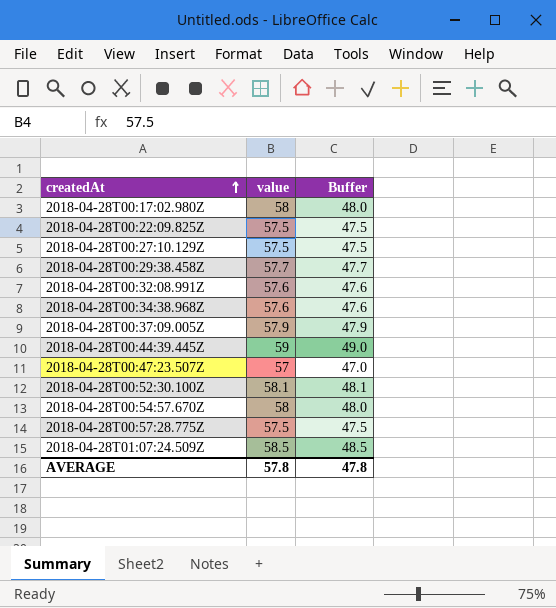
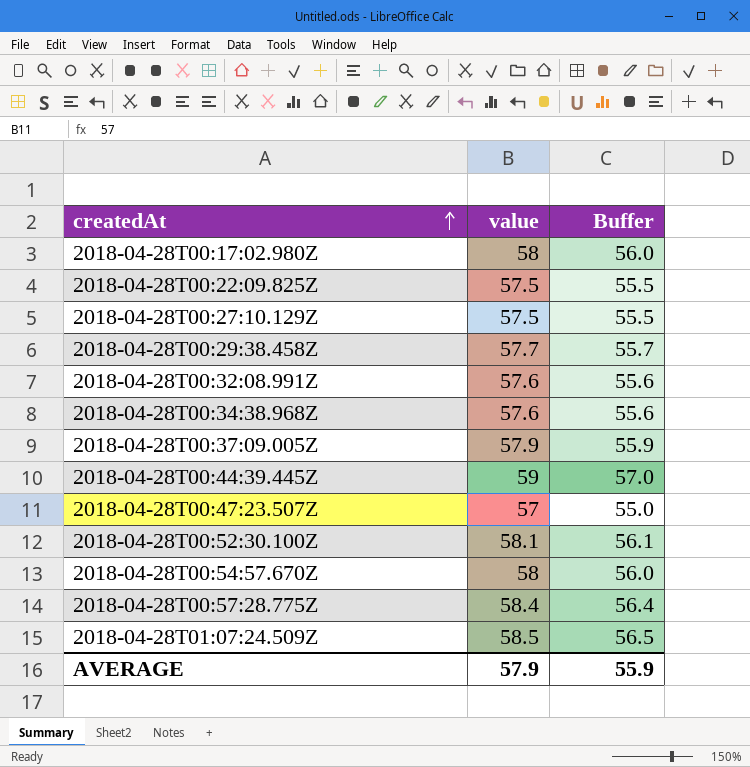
column Buffer | formula: [value] - 10 -> [value] - 2
2018-04-28T00:57:28.775Z | value: 57.5 -> 58.4
AVERAGE | value: 57.8 -> 57.9
AVERAGE | Buffer: 47.8 -> 55.9

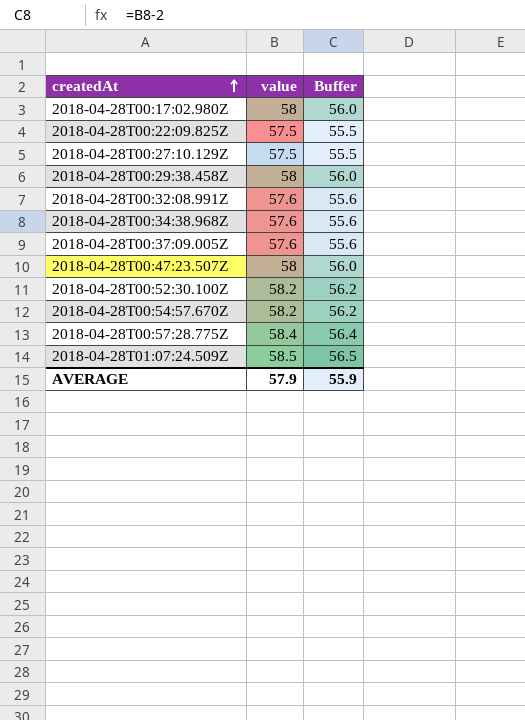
row 2018-04-28T00:44:39.445Z: 59 | 57.0 -> none
2018-04-28T00:29:38.458Z | value: 57.7 -> 58
2018-04-28T00:29:38.458Z | Buffer: 55.7 -> 56.0
2018-04-28T00:37:09.005Z | value: 57.9 -> 57.6
2018-04-28T00:37:09.005Z | Buffer: 55.9 -> 55.6
2018-04-28T00:47:23.507Z | value: 57 -> 58
2018-04-28T00:47:23.507Z | Buffer: 55.0 -> 56.0
2018-04-28T00:52:30.100Z | value: 58.1 -> 58.2
2018-04-28T00:52:30.100Z | Buffer: 56.1 -> 56.2
2018-04-28T00:54:57.670Z | value: 58 -> 58.2
2018-04-28T00:54:57.670Z | Buffer: 56.0 -> 56.2

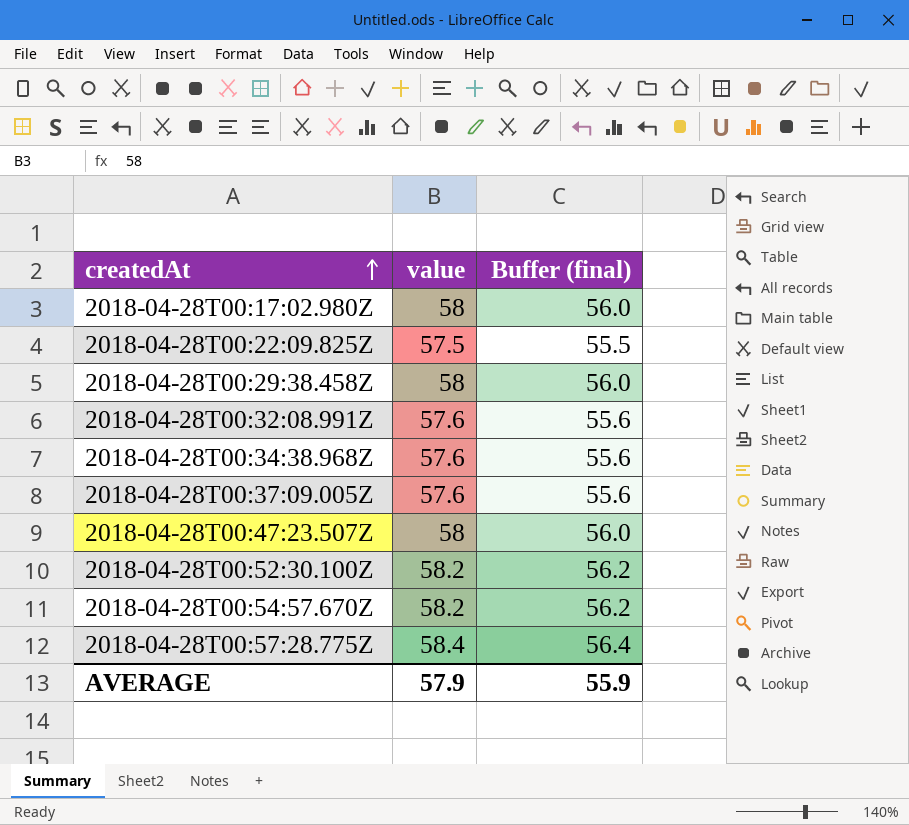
column name: Buffer -> Buffer (final)
row 2018-04-28T00:27:10.129Z: 57.5 | 55.5 -> none
row 2018-04-28T01:07:24.509Z: 58.5 | 56.5 -> none

